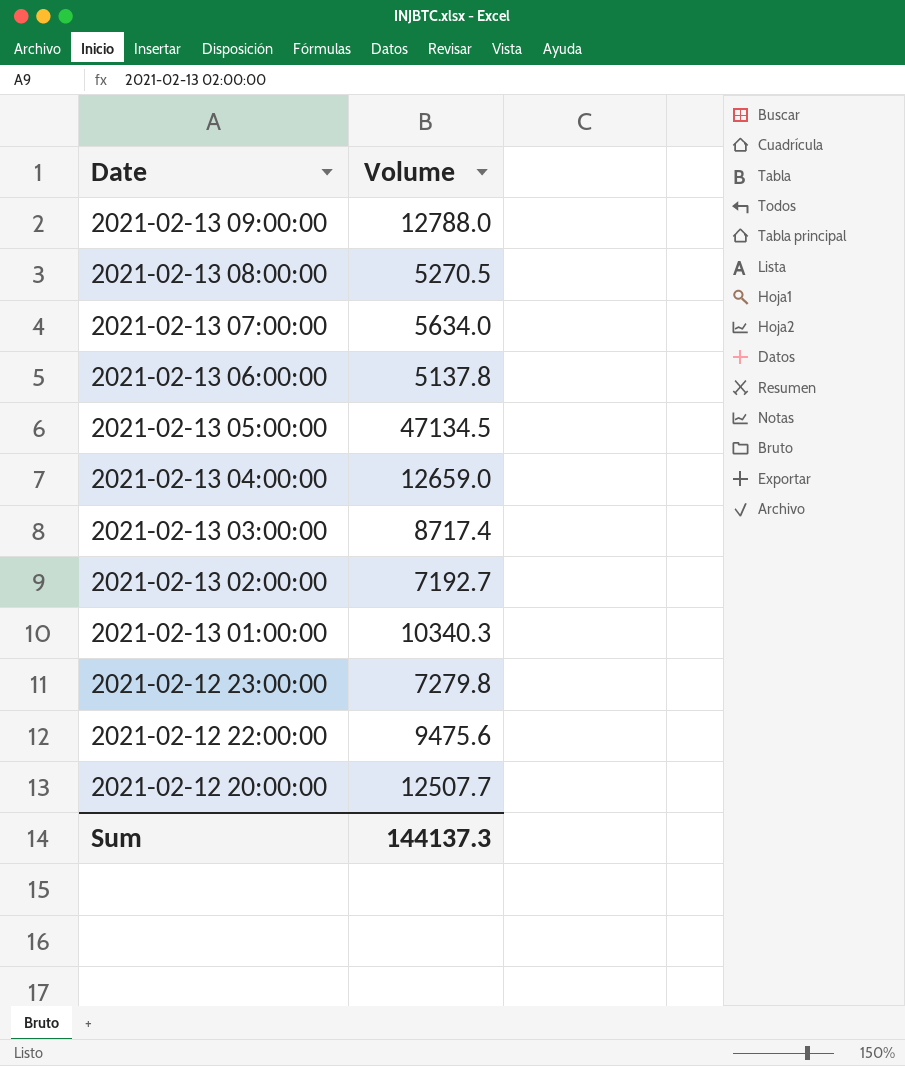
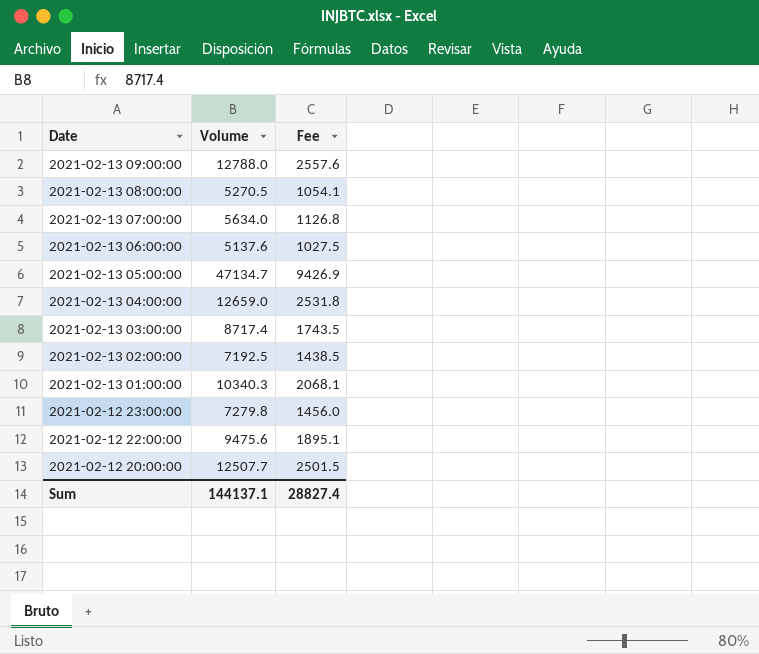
column Fee | formula: none -> [Volume] * 0.2
2021-02-13 06:00:00 | Volume: 5137.8 -> 5137.6
2021-02-13 05:00:00 | Volume: 47134.5 -> 47134.7
2021-02-13 02:00:00 | Volume: 7192.7 -> 7192.5
Sum | Volume: 144137.3 -> 144137.1

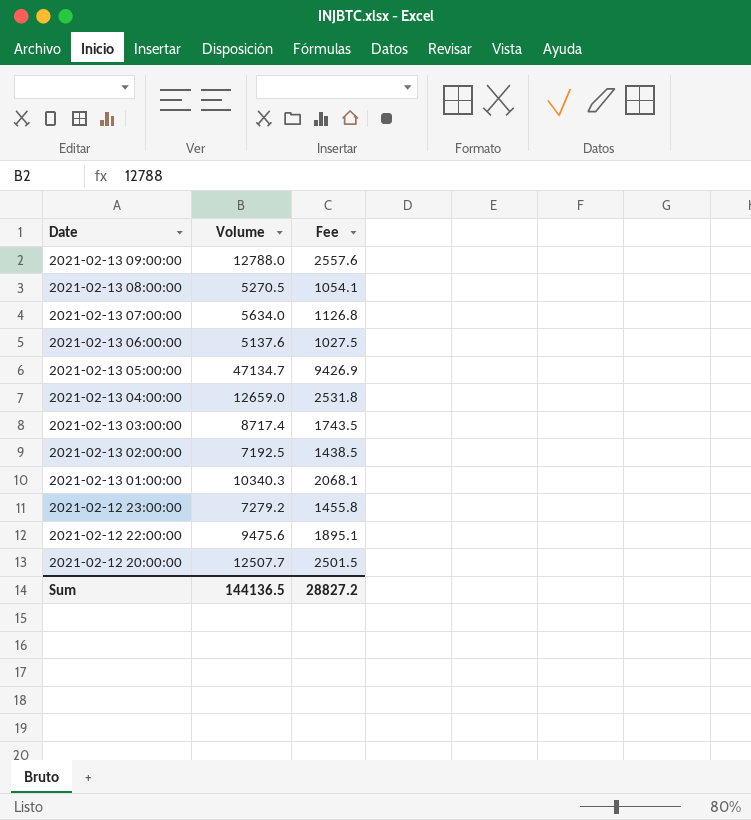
2021-02-12 23:00:00 | Volume: 7279.8 -> 7279.2
2021-02-12 23:00:00 | Fee: 1456.0 -> 1455.8
Sum | Volume: 144137.1 -> 144136.5
Sum | Fee: 28827.4 -> 28827.2

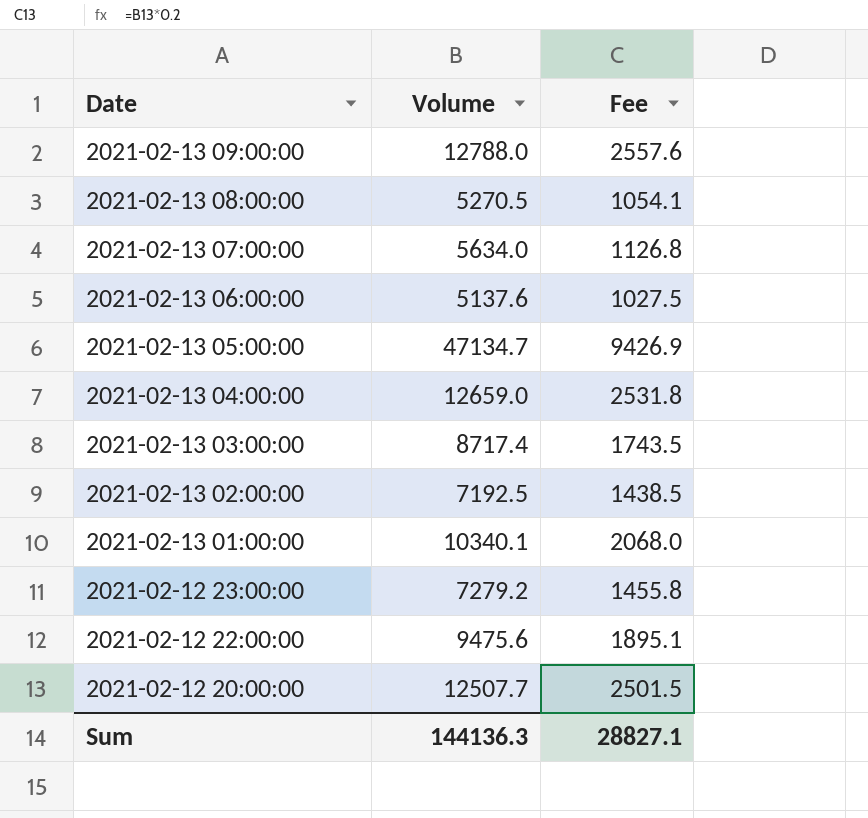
2021-02-13 01:00:00 | Volume: 10340.3 -> 10340.1
2021-02-13 01:00:00 | Fee: 2068.1 -> 2068.0
Sum | Volume: 144136.5 -> 144136.3
Sum | Fee: 28827.2 -> 28827.1

